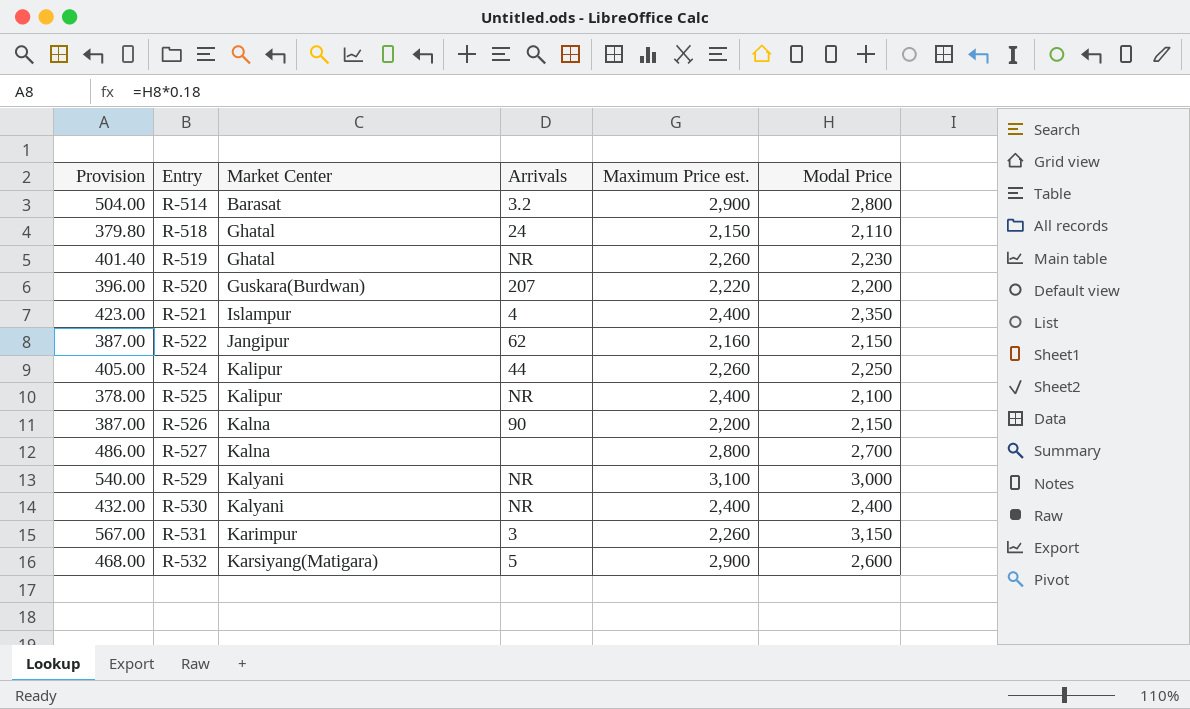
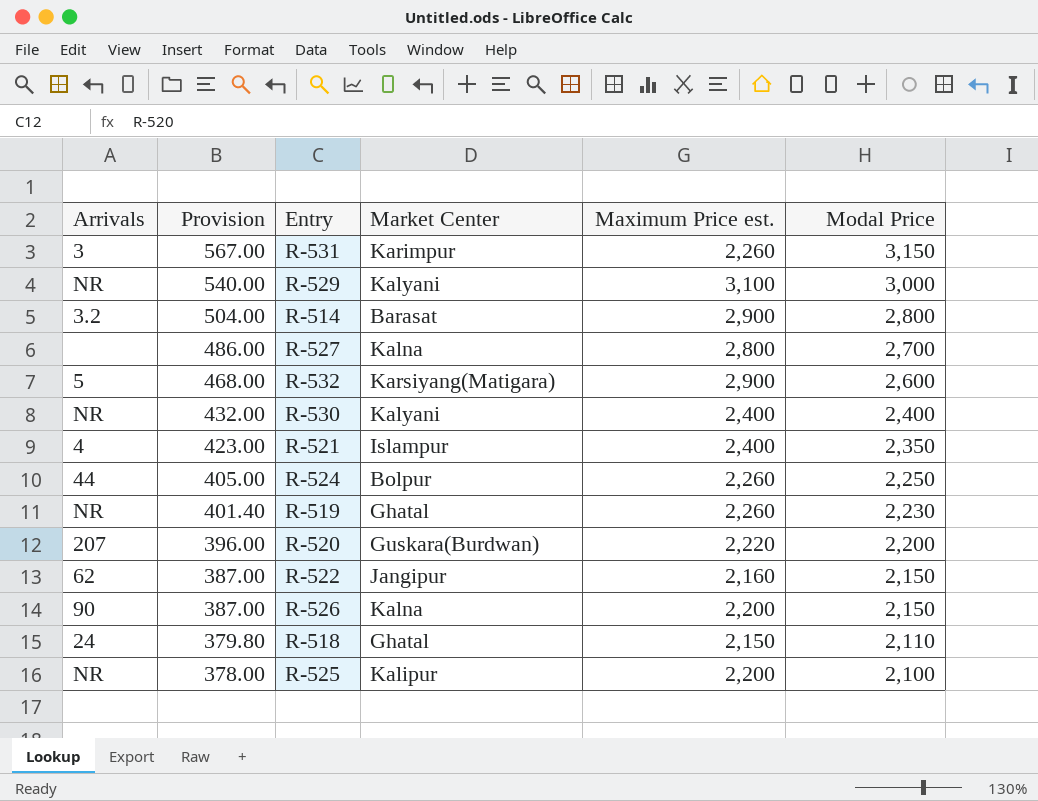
row order: Entry ascending -> Provision descending
column Arrivals | position: 4 -> 1
R-524 | Market Center: Kalipur -> Bolpur
R-525 | Maximum Price est.: 2,400 -> 2,200

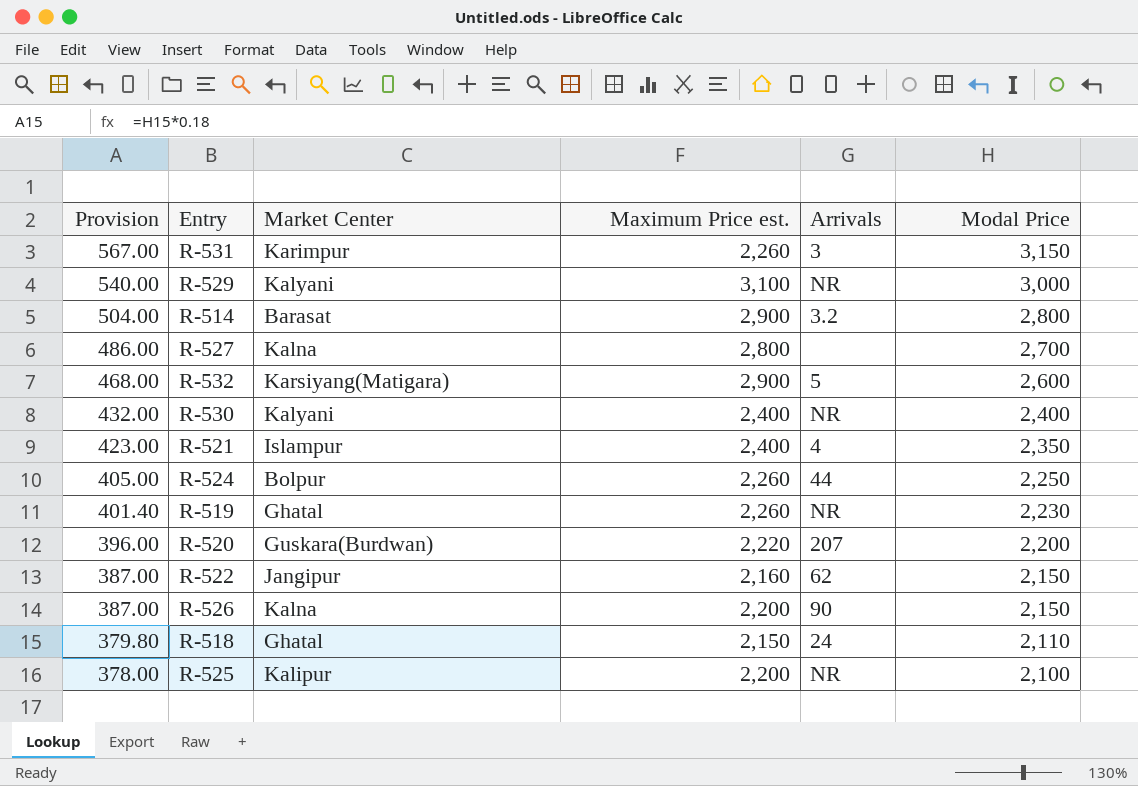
column Arrivals | position: 1 -> 5

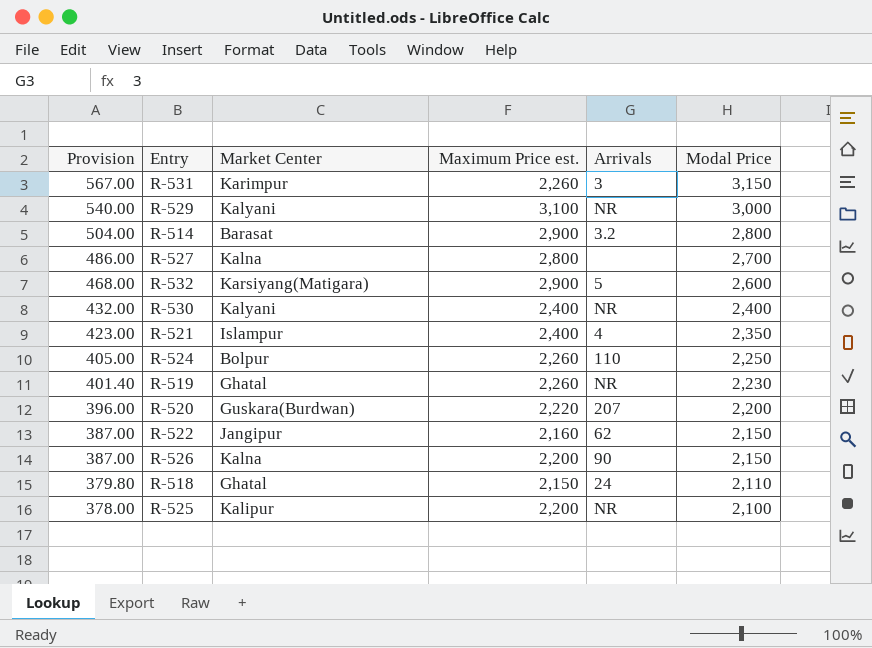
R-524 | Arrivals: 44 -> 110

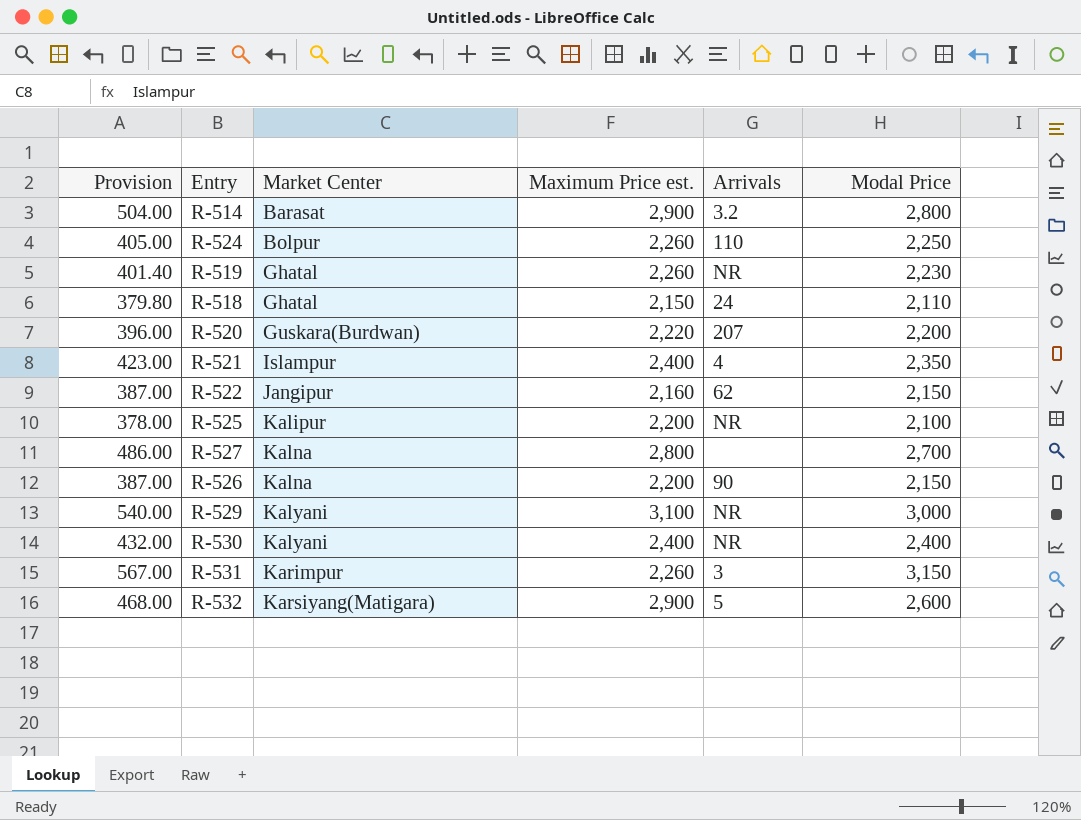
row order: Provision descending -> Market Center ascending

